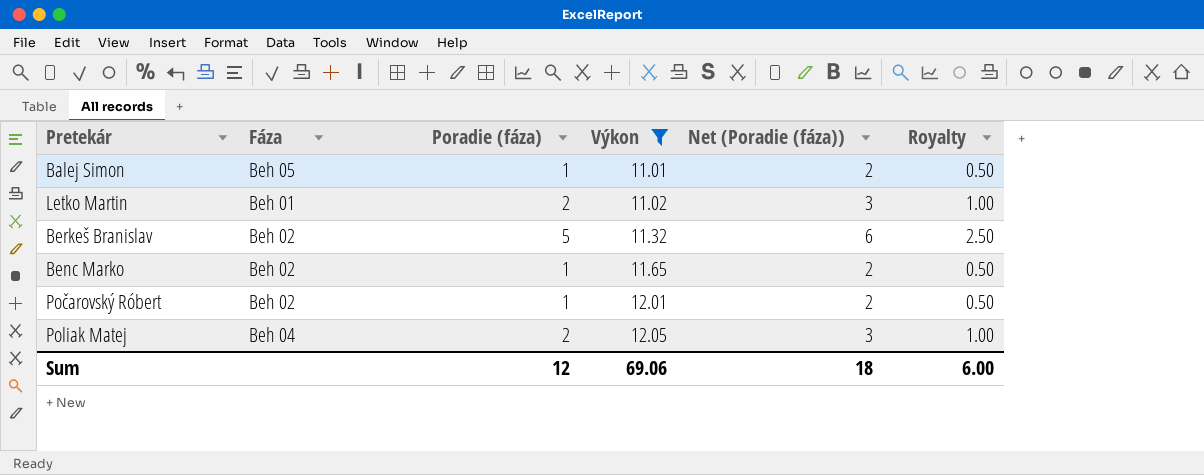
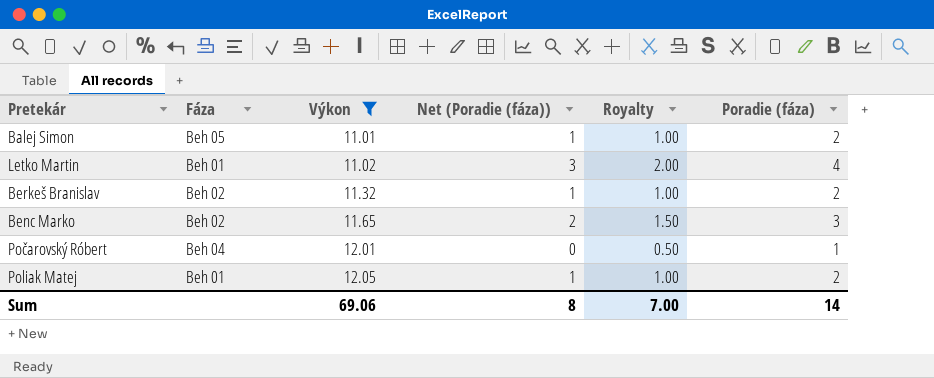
column Net (Poradie (fáza)) | formula: [Poradie (fáza)] + 1 -> [Poradie (fáza)] - 1
column Poradie (fáza) | position: 3 -> 6
Balej Simon | Royalty: 0.50 -> 1.00
Balej Simon | Poradie (fáza): 1 -> 2
Letko Martin | Royalty: 1.00 -> 2.00
Letko Martin | Poradie (fáza): 2 -> 4
Berkeš Branislav | Royalty: 2.50 -> 1.00
Berkeš Branislav | Poradie (fáza): 5 -> 2
Benc Marko | Royalty: 0.50 -> 1.50
Benc Marko | Poradie (fáza): 1 -> 3
Počarovský Róbert | Fáza: Beh 02 -> Beh 04
Poliak Matej | Fáza: Beh 04 -> Beh 01
Sum | Net (Poradie (fáza)): 18 -> 8
Sum | Royalty: 6.00 -> 7.00
Sum | Poradie (fáza): 12 -> 14

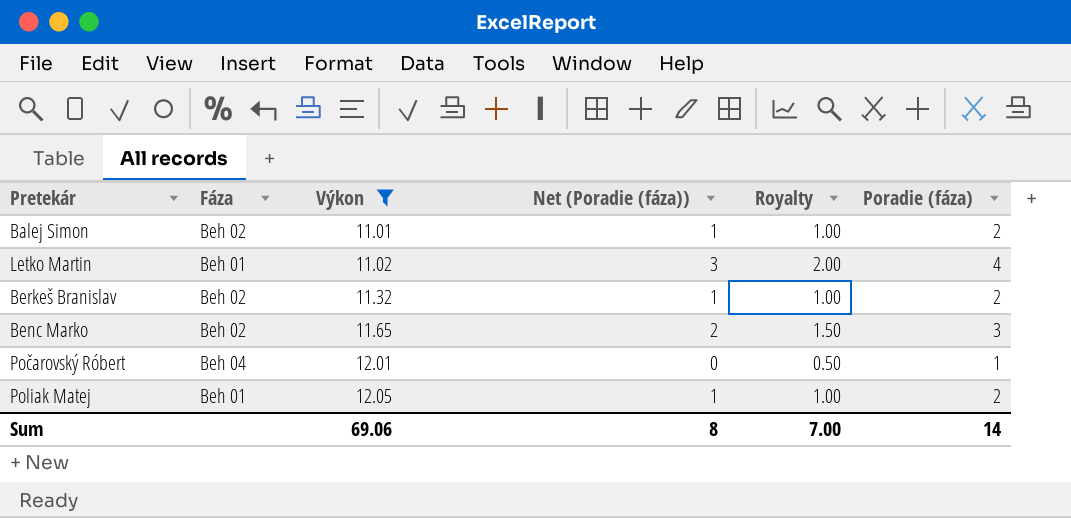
Balej Simon | Fáza: Beh 05 -> Beh 02

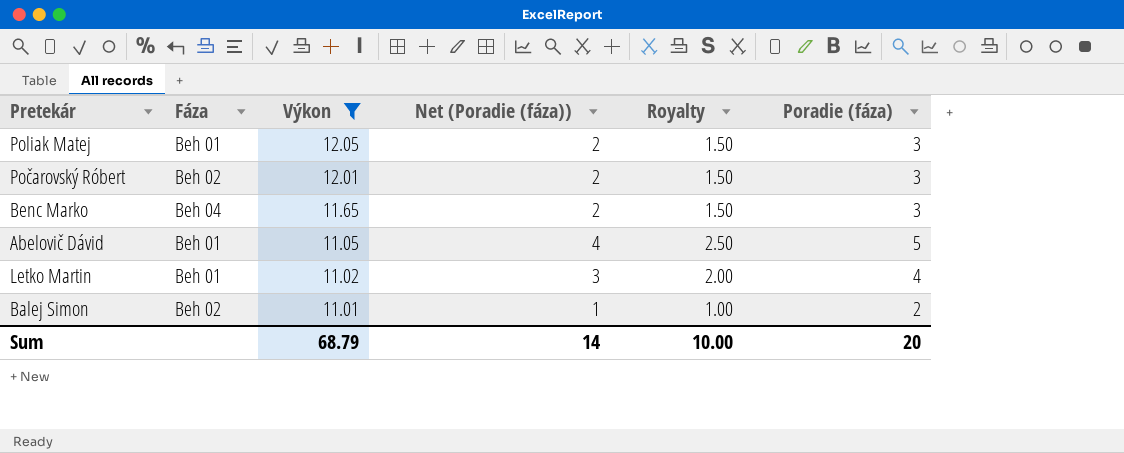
row order: Výkon ascending -> Výkon descending
row Berkeš Branislav: Beh 02 | 11.32 | 1 | 1.00 | 2 -> none
Poliak Matej | Net (Poradie (fáza)): 1 -> 2
Poliak Matej | Royalty: 1.00 -> 1.50
Poliak Matej | Poradie (fáza): 2 -> 3
Počarovský Róbert | Fáza: Beh 04 -> Beh 02
Počarovský Róbert | Net (Poradie (fáza)): 0 -> 2
Počarovský Róbert | Royalty: 0.50 -> 1.50
Počarovský Róbert | Poradie (fáza): 1 -> 3
Benc Marko | Fáza: Beh 02 -> Beh 04
row Abelovič Dávid: none -> Beh 01 | 11.05 | 4 | 2.50 | 5
Sum | Výkon: 69.06 -> 68.79
Sum | Net (Poradie (fáza)): 8 -> 14
Sum | Royalty: 7.00 -> 10.00
Sum | Poradie (fáza): 14 -> 20

